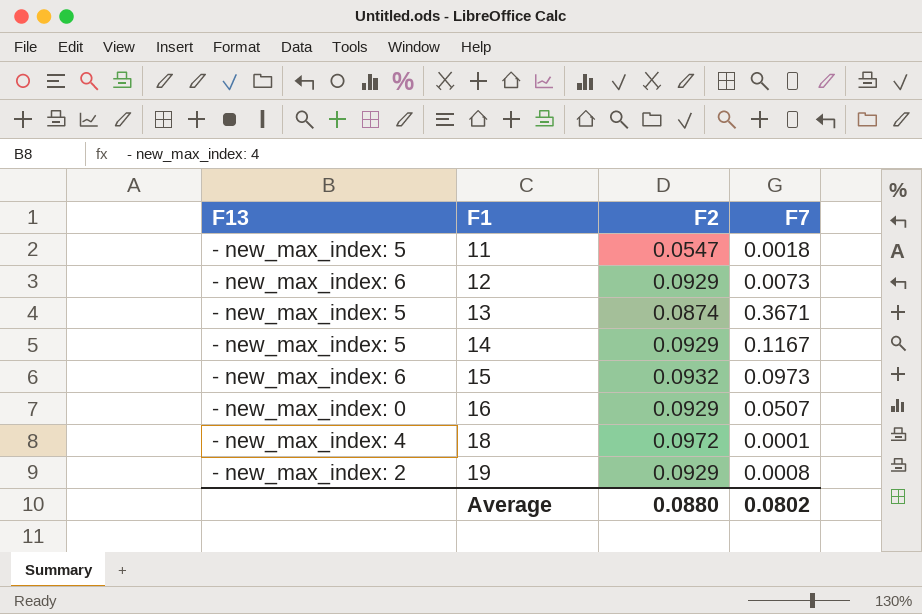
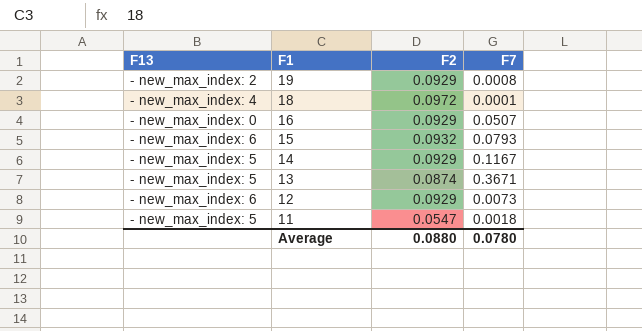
row order: F1 ascending -> F1 descending
15 | F7: 0.0973 -> 0.0793
Average | F7: 0.0802 -> 0.0780

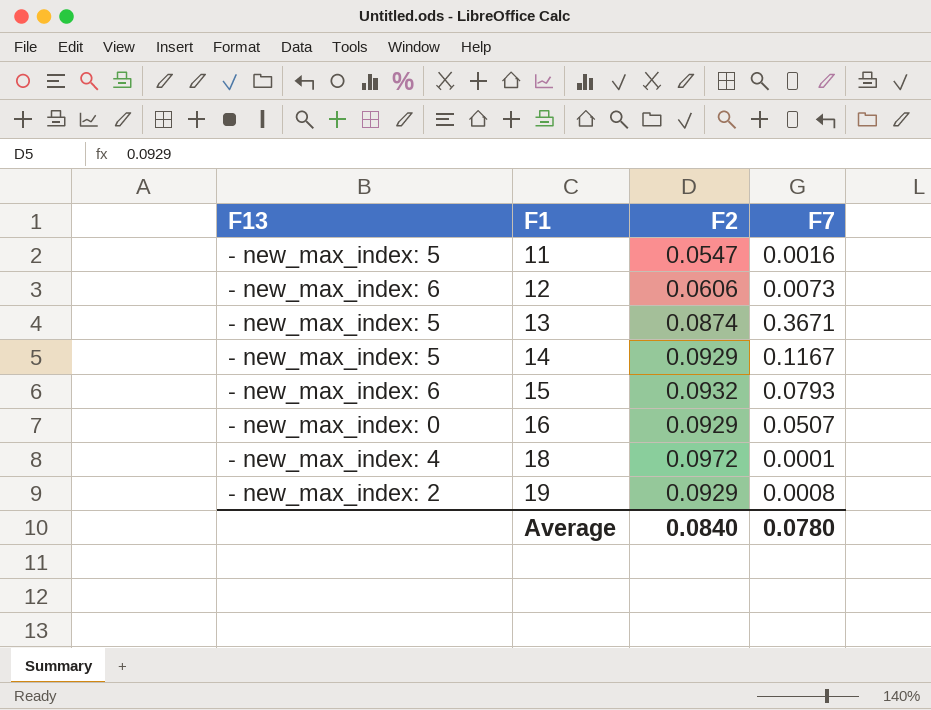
row order: F1 descending -> F1 ascending
11 | F7: 0.0018 -> 0.0016
12 | F2: 0.0929 -> 0.0606
Average | F2: 0.0880 -> 0.0840

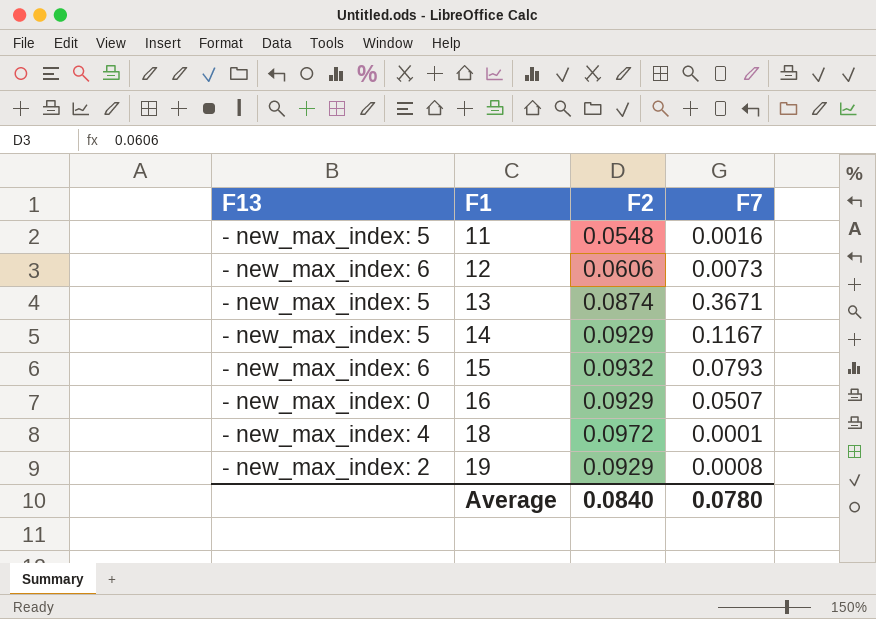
11 | F2: 0.0547 -> 0.0548

